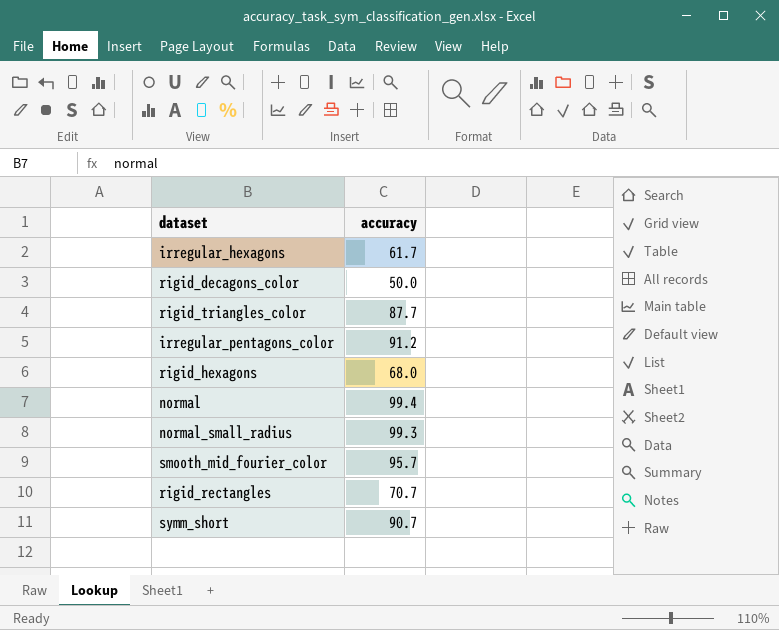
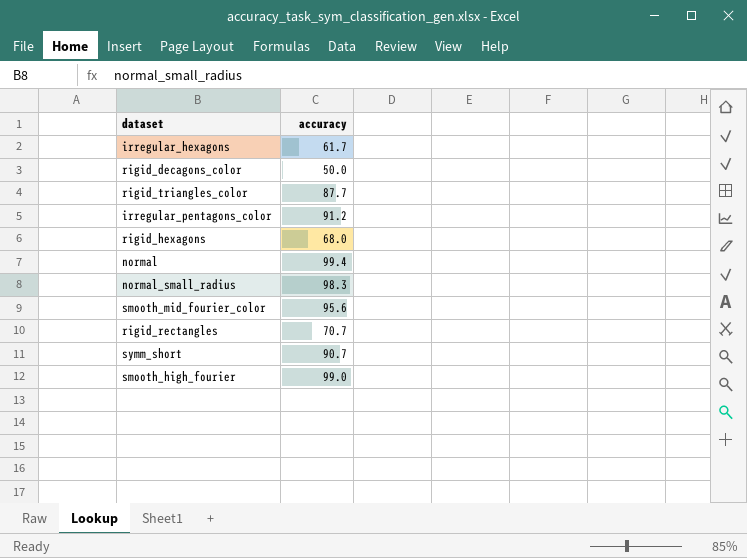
normal_small_radius | accuracy: 99.3 -> 98.3
smooth_mid_fourier_color | accuracy: 95.7 -> 95.6
row smooth_high_fourier: none -> 99.0

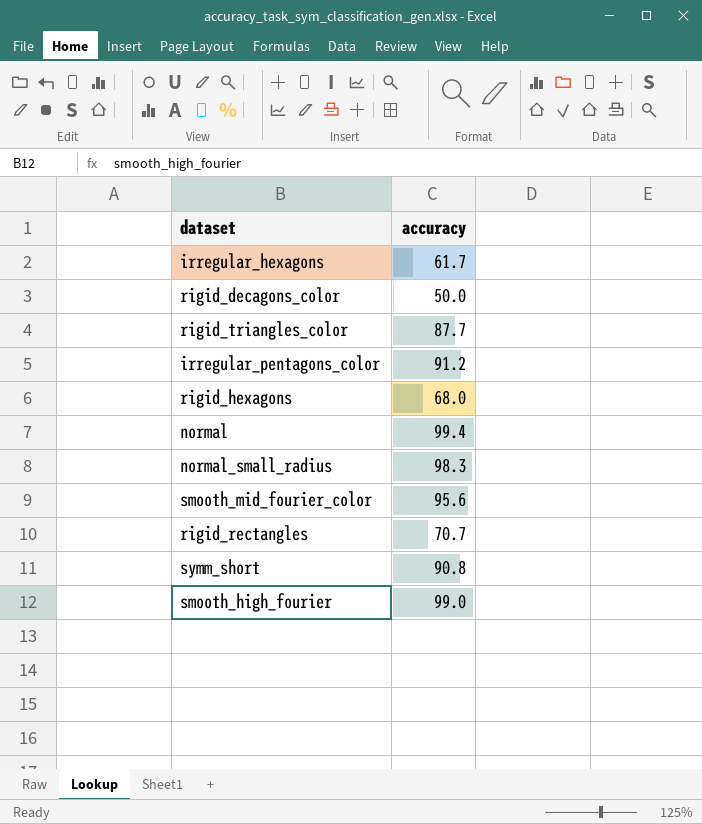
symm_short | accuracy: 90.7 -> 90.8

